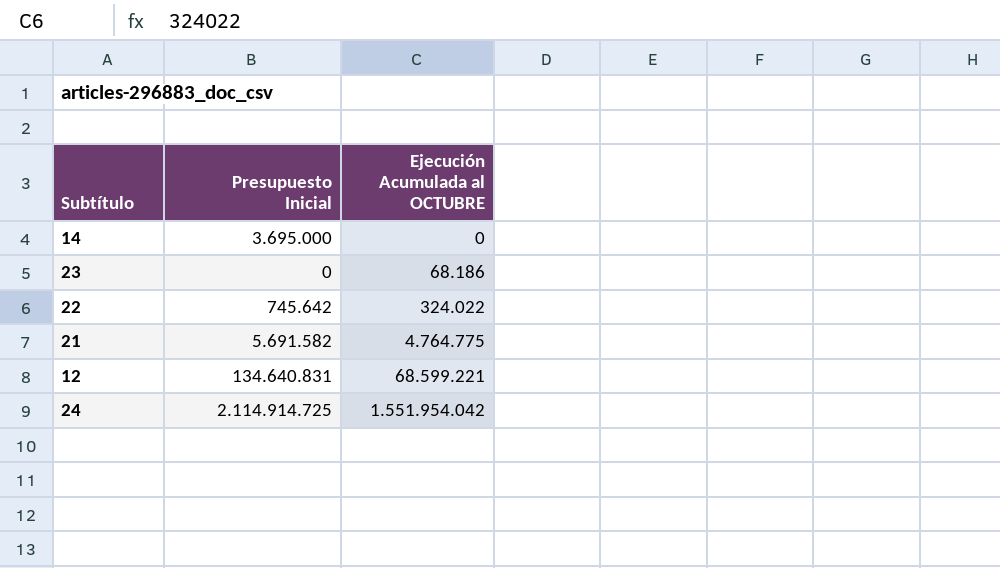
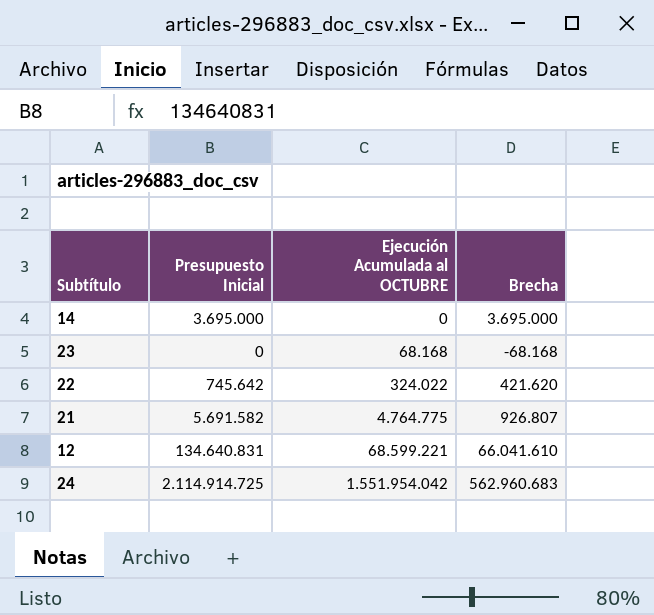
column Brecha | formula: none -> [Presupuesto Inicial] - [Ejecución Acumulada al OCTUBRE]
23 | Ejecución Acumulada al OCTUBRE: 68.186 -> 68.168

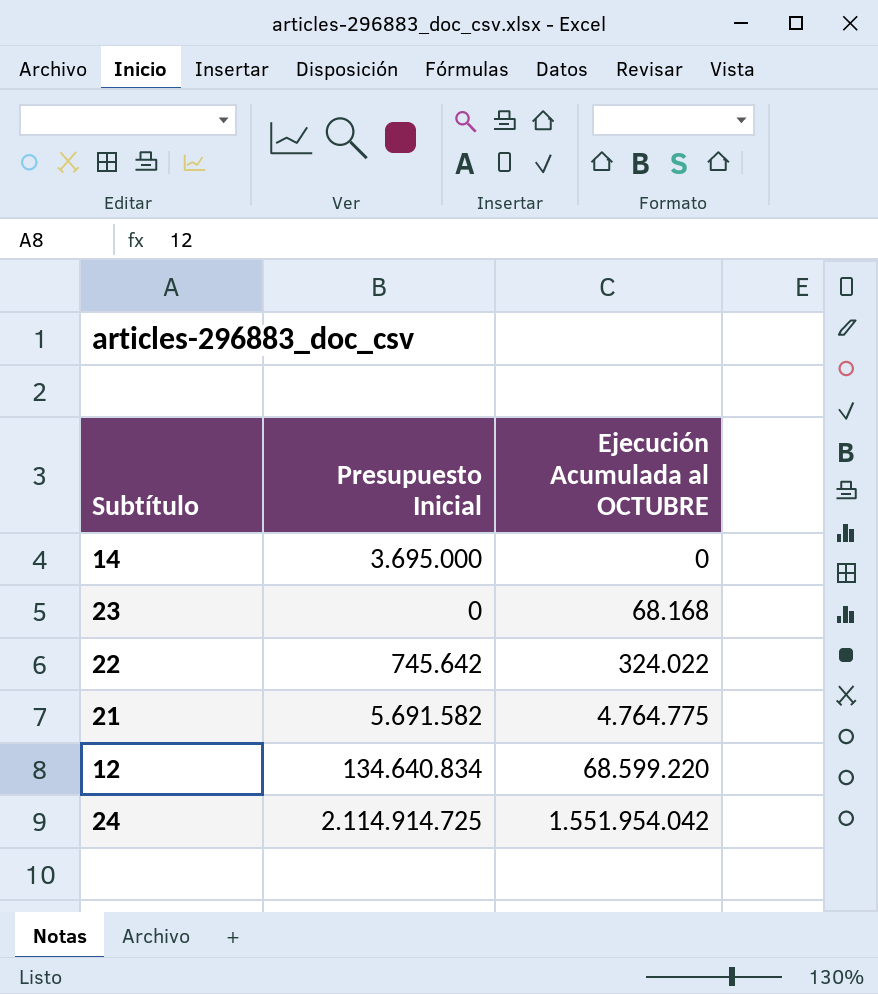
column Brecha | formula: [Presupuesto Inicial] - [Ejecución Acumulada al OCTUBRE] -> none
12 | Presupuesto Inicial: 134.640.831 -> 134.640.834
12 | Ejecución Acumulada al OCTUBRE: 68.599.221 -> 68.599.220

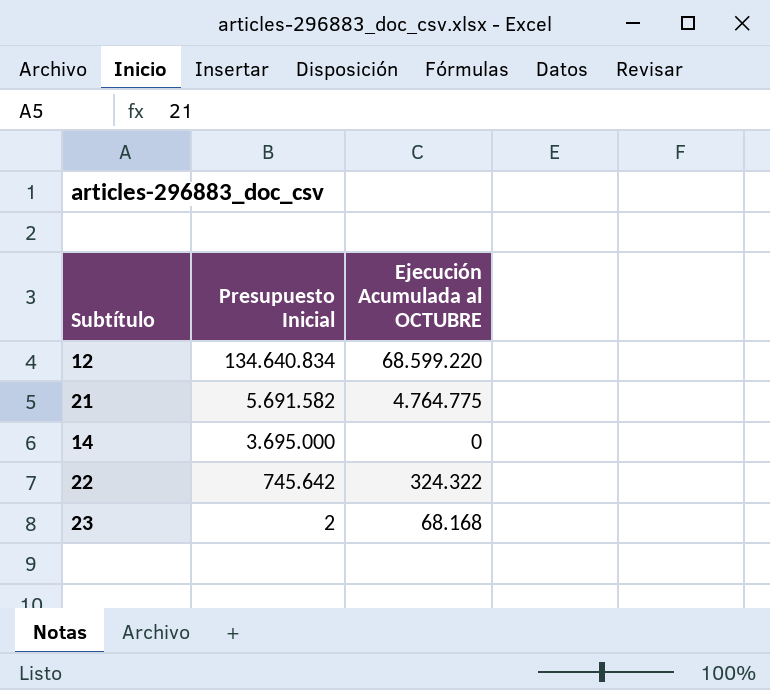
row order: Ejecución Acumulada al OCTUBRE ascending -> Presupuesto Inicial descending
row 24: 2.114.914.725 | 1.551.954.042 -> none
22 | Ejecución Acumulada al OCTUBRE: 324.022 -> 324.322
23 | Presupuesto Inicial: 0 -> 2

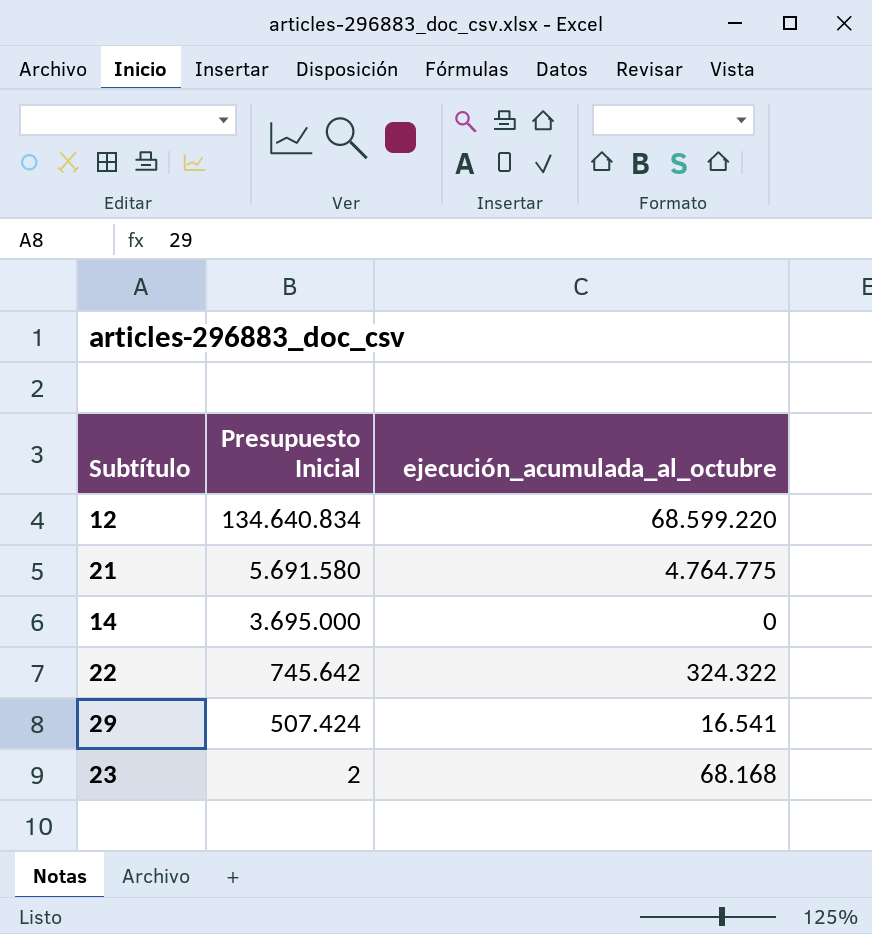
column name: Ejecución Acumulada al OCTUBRE -> ejecución_acumulada_al_octubre
21 | Presupuesto Inicial: 5.691.582 -> 5.691.580
row 29: none -> 507.424 | 16.541

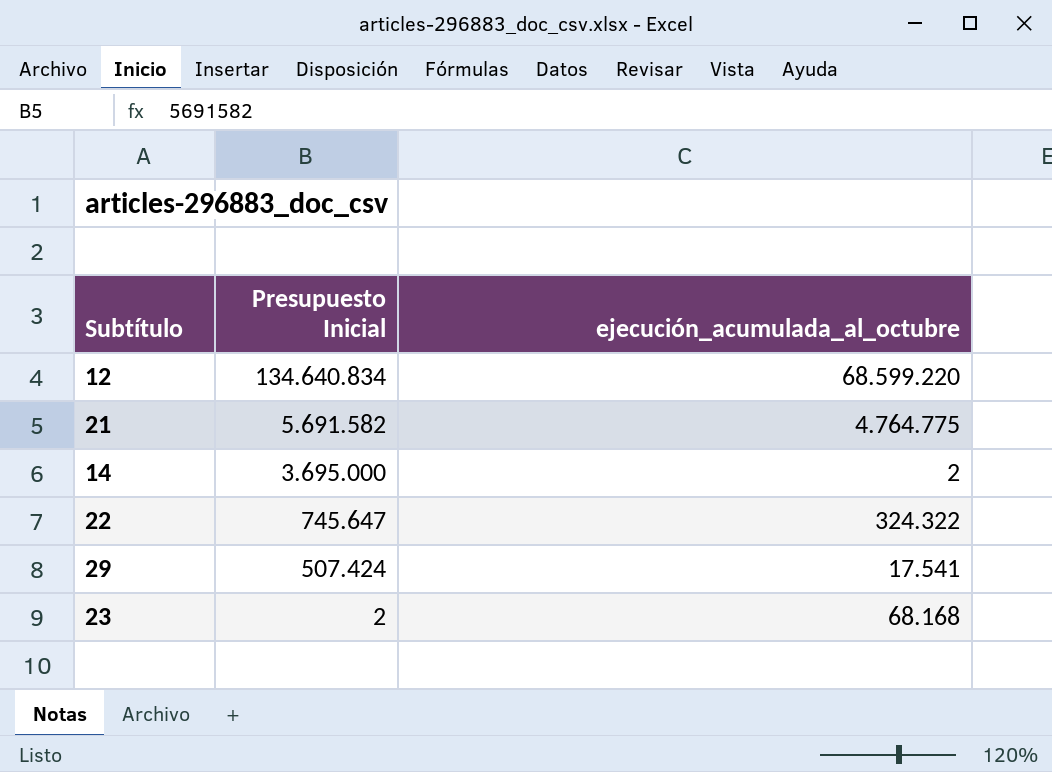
21 | Presupuesto Inicial: 5.691.580 -> 5.691.582
14 | ejecución_acumulada_al_octubre: 0 -> 2
22 | Presupuesto Inicial: 745.642 -> 745.647
29 | ejecución_acumulada_al_octubre: 16.541 -> 17.541

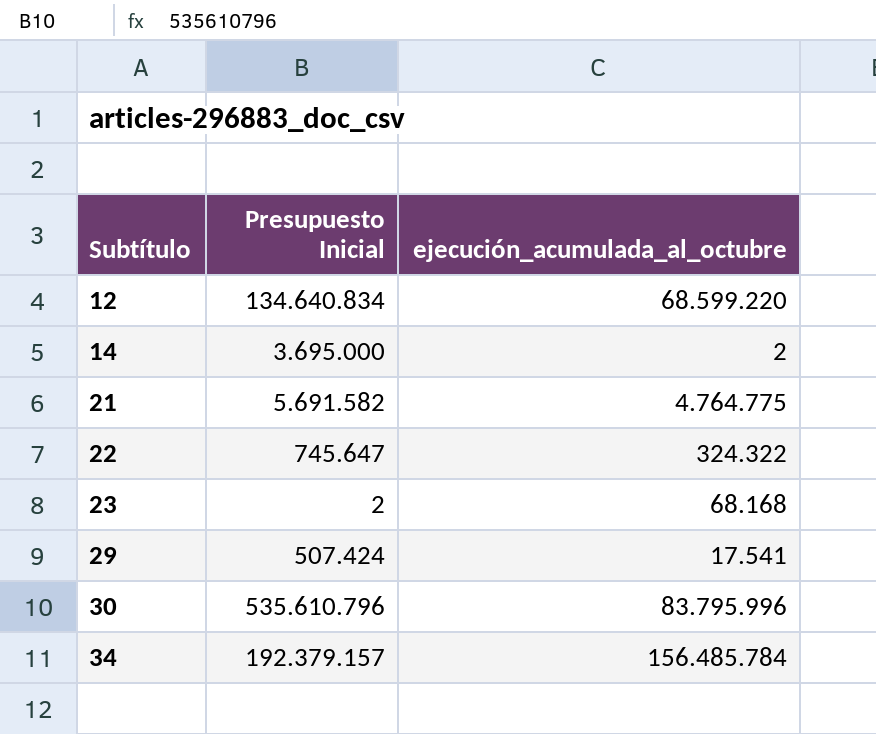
row order: Presupuesto Inicial descending -> Subtítulo ascending
row 30: none -> 535.610.796 | 83.795.996
row 34: none -> 192.379.157 | 156.485.784

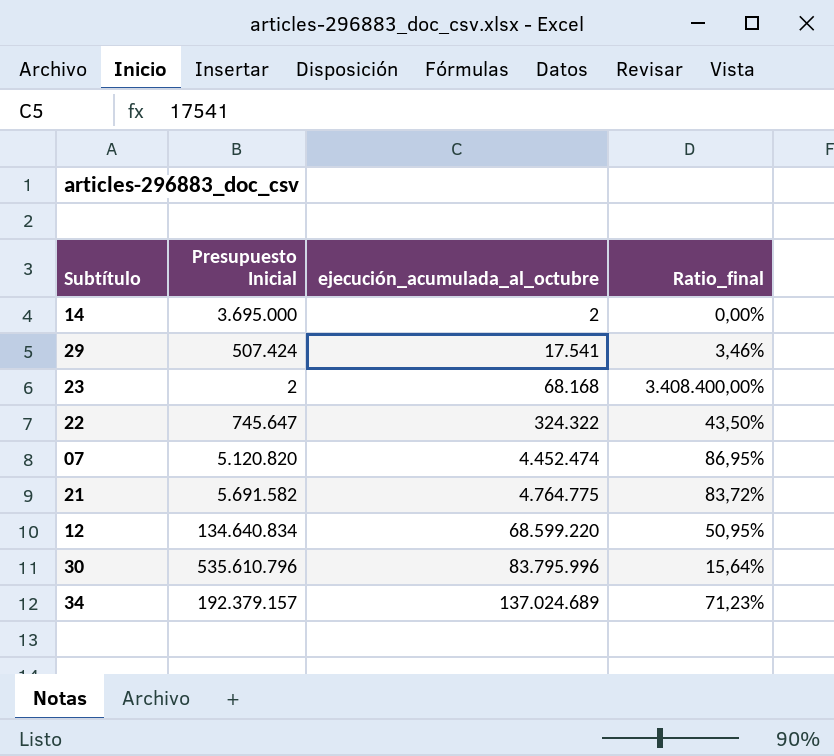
row order: Subtítulo ascending -> ejecución_acumulada_al_octubre ascending
column Ratio_final | formula: none -> [ejecución_acumulada_al_octubre] / [Presupuesto Inicial]
row 07: none -> 5.120.820 | 4.452.474 | 86,95%
34 | ejecución_acumulada_al_octubre: 156.485.784 -> 137.024.689

